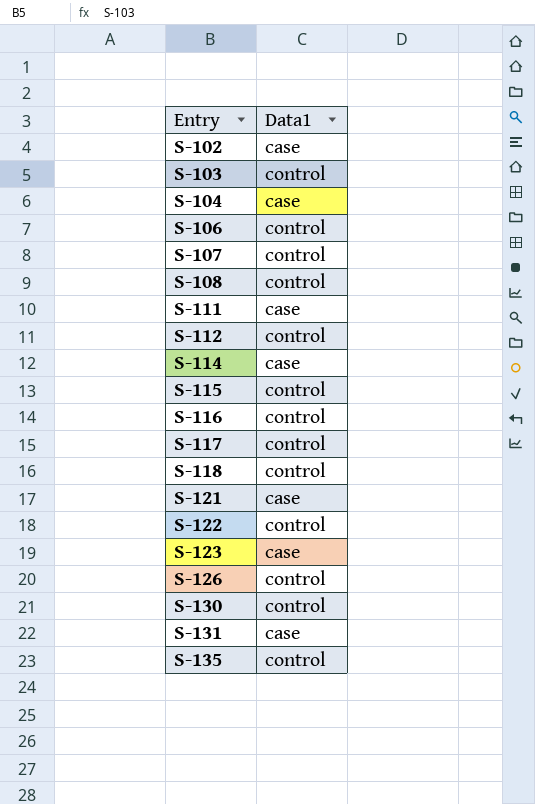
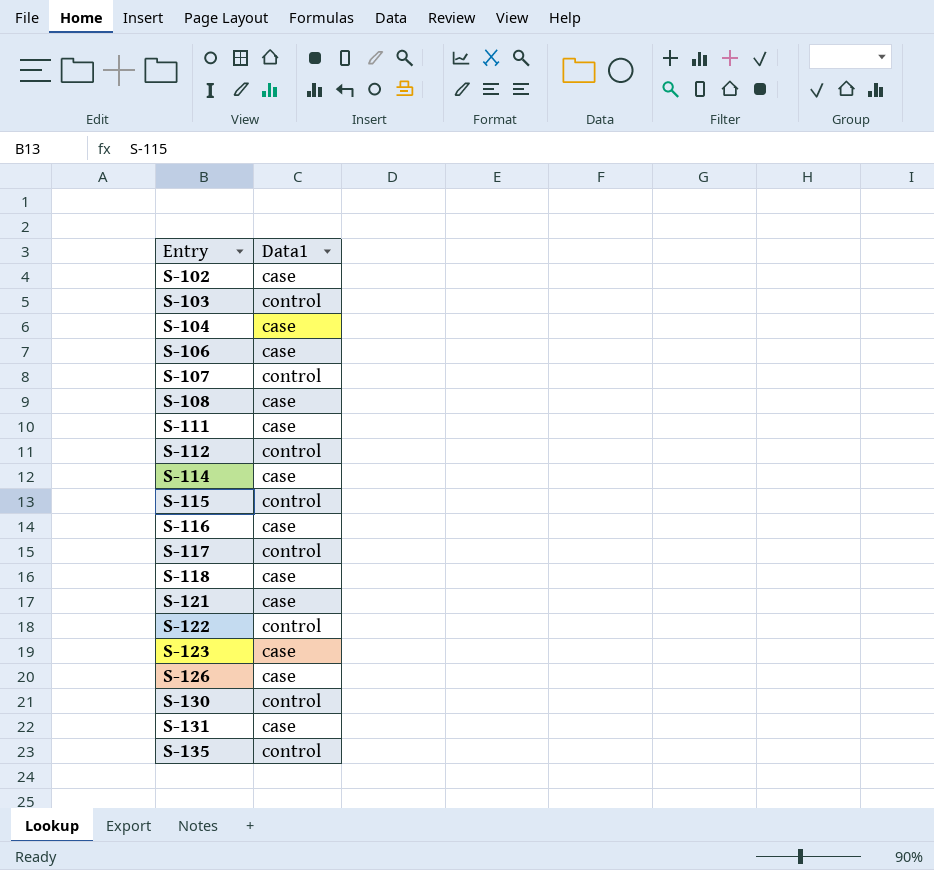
S-106 | Data1: control -> case
S-108 | Data1: control -> case
S-116 | Data1: control -> case
S-118 | Data1: control -> case
S-126 | Data1: control -> case

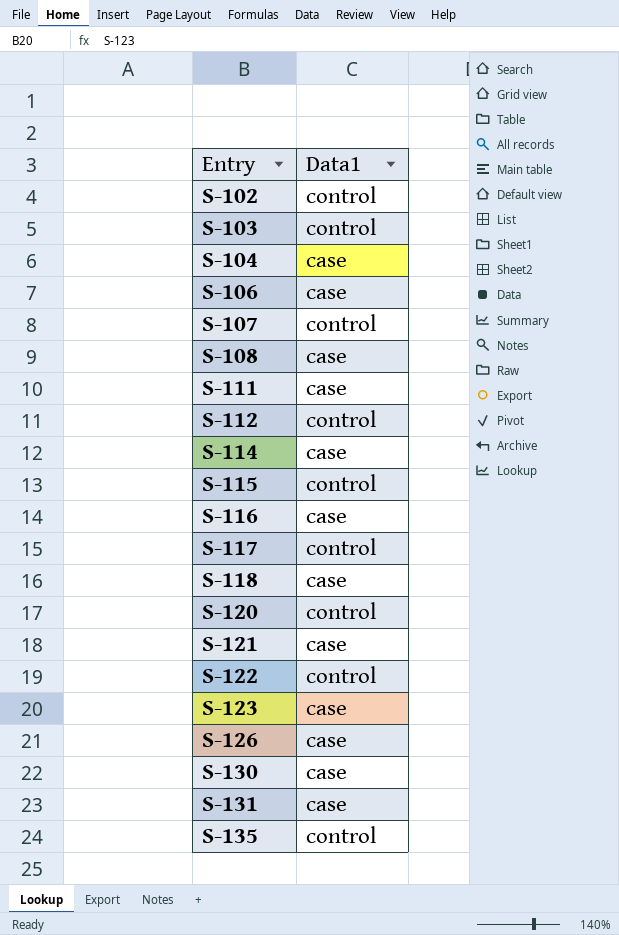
S-102 | Data1: case -> control
row S-120: none -> control
S-130 | Data1: control -> case

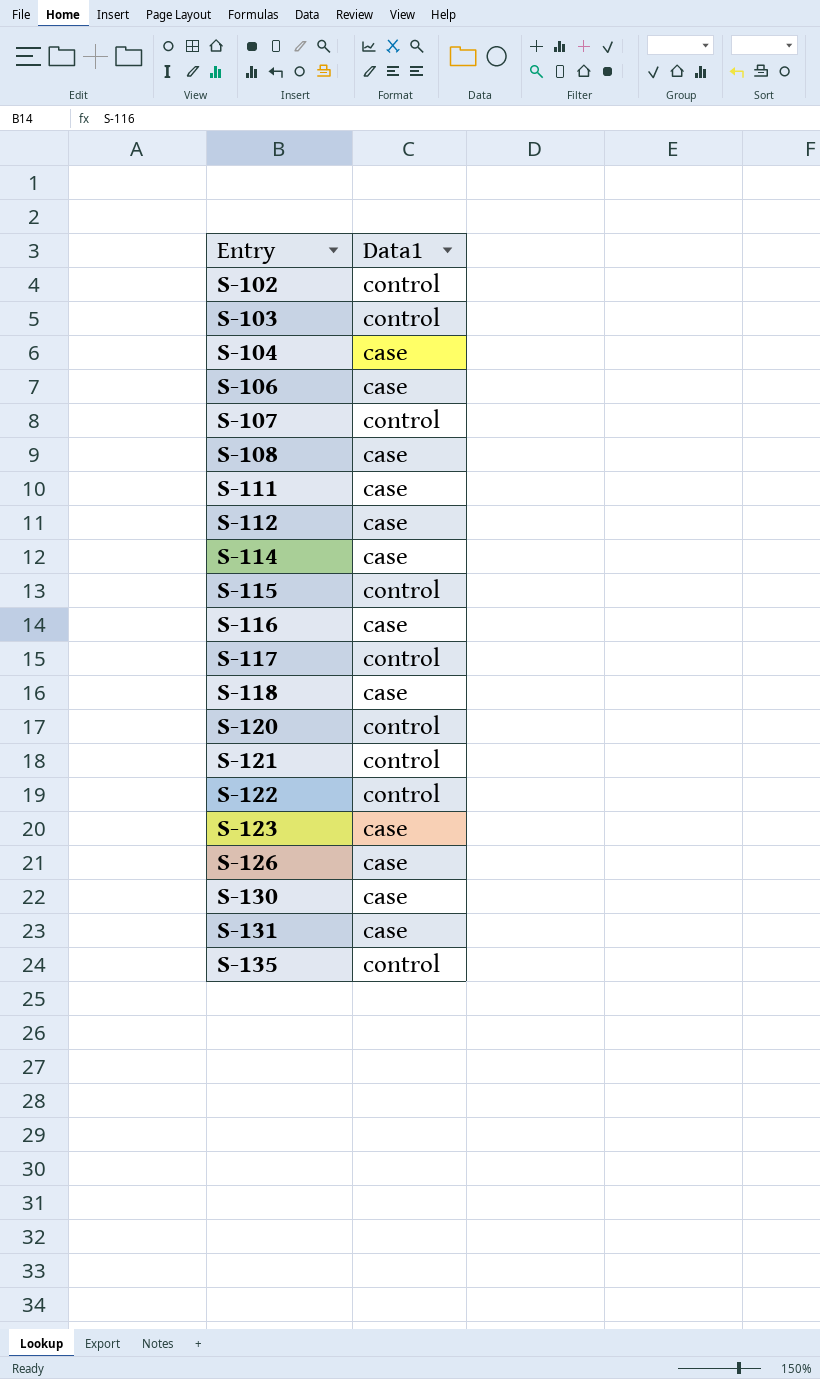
S-112 | Data1: control -> case
S-121 | Data1: case -> control

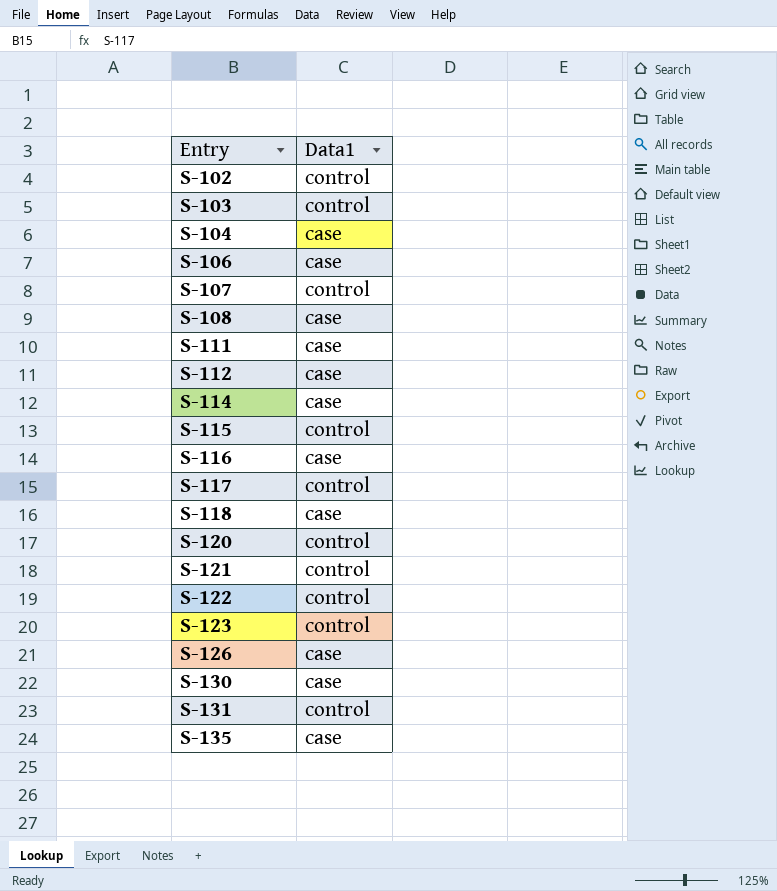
S-123 | Data1: case -> control
S-131 | Data1: case -> control
S-135 | Data1: control -> case

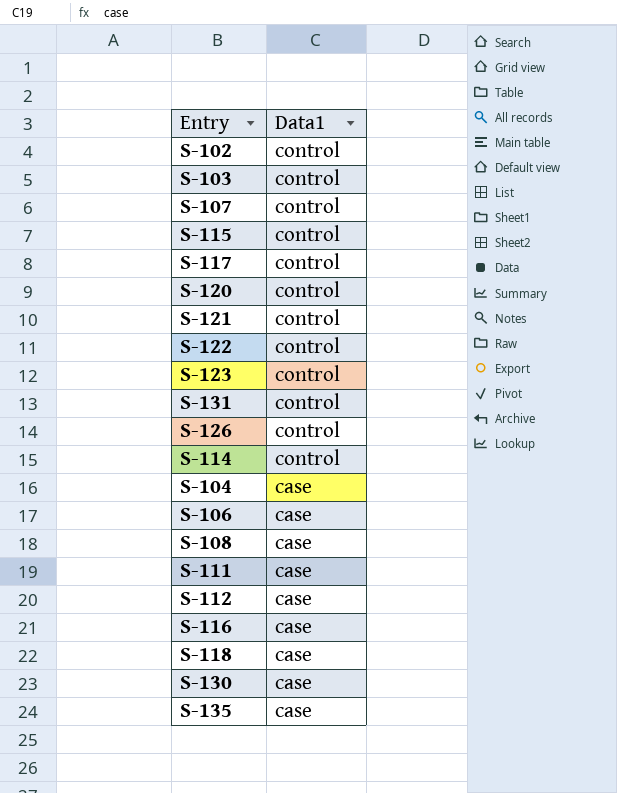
row order: Entry ascending -> Data1 descending
S-126 | Data1: case -> control
S-114 | Data1: case -> control

